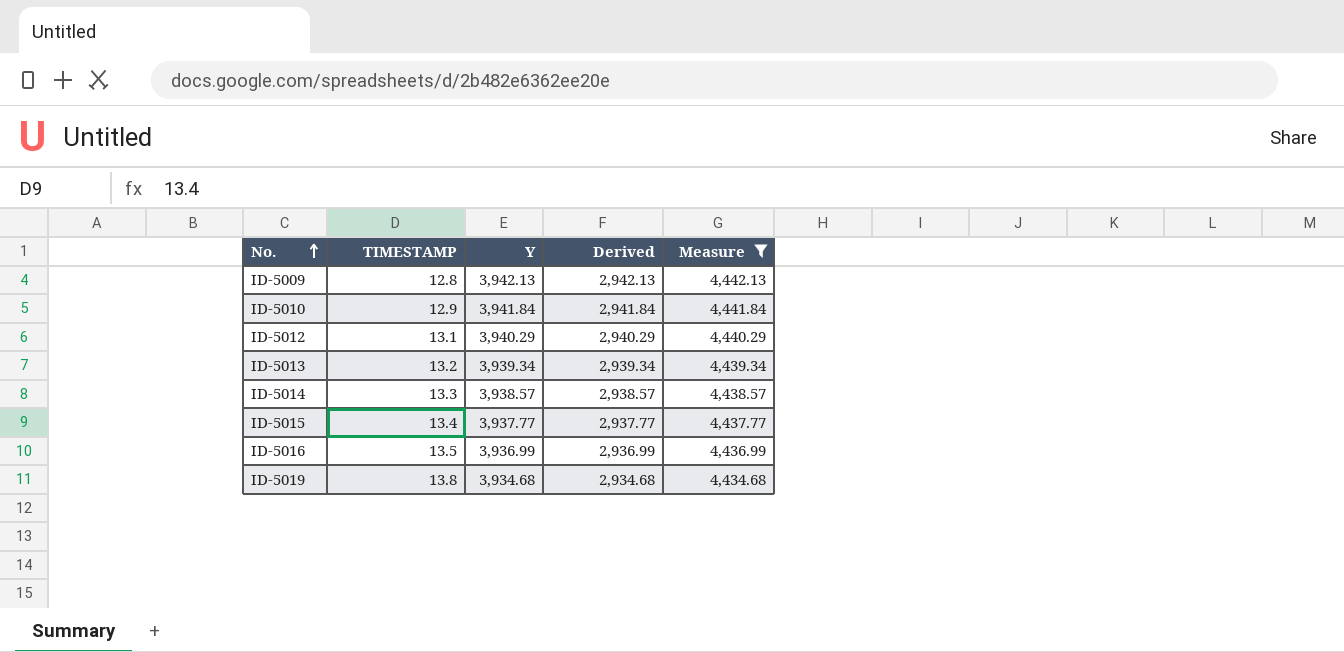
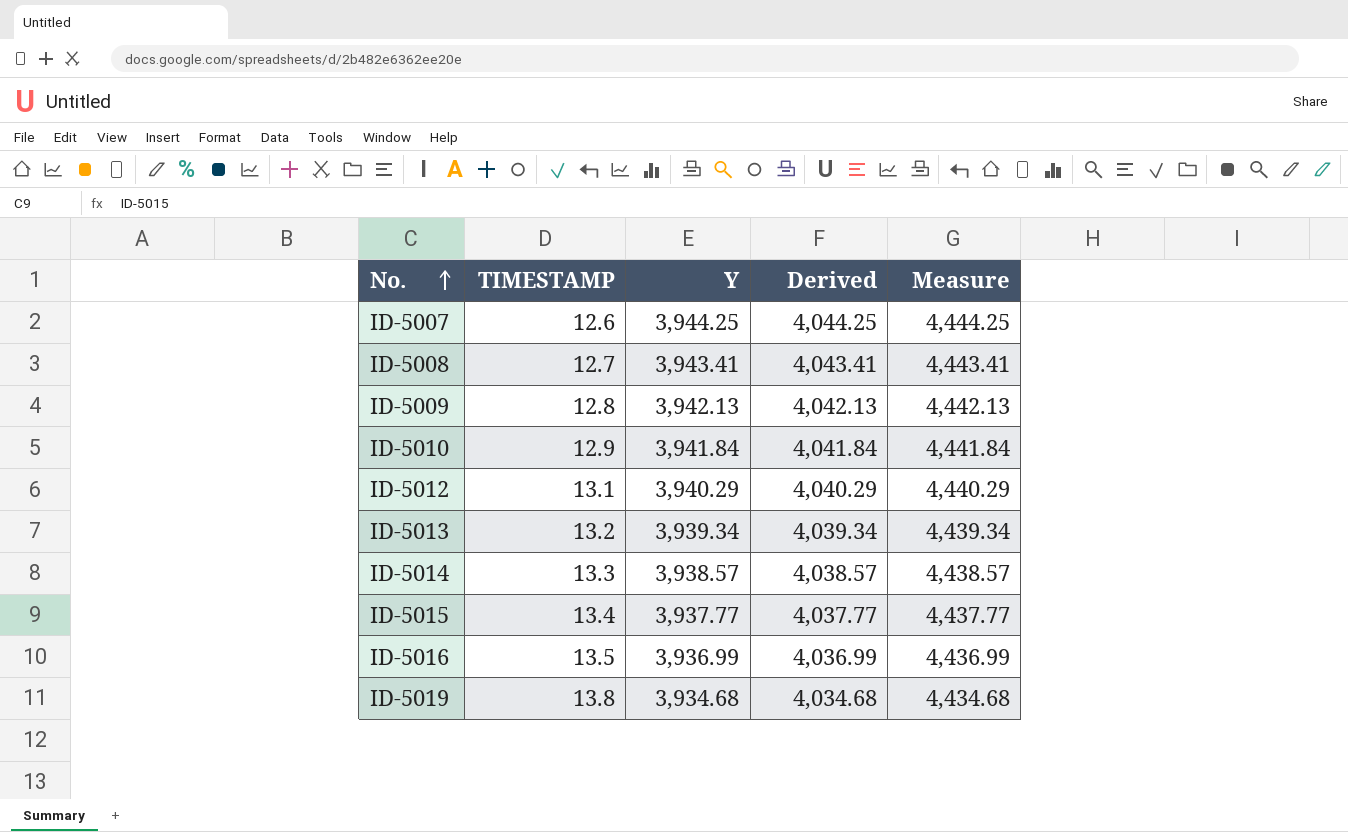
filter: Measure <= 4,442.13 -> none
column Derived | formula: [Y] - 1000 -> [Y] + 100

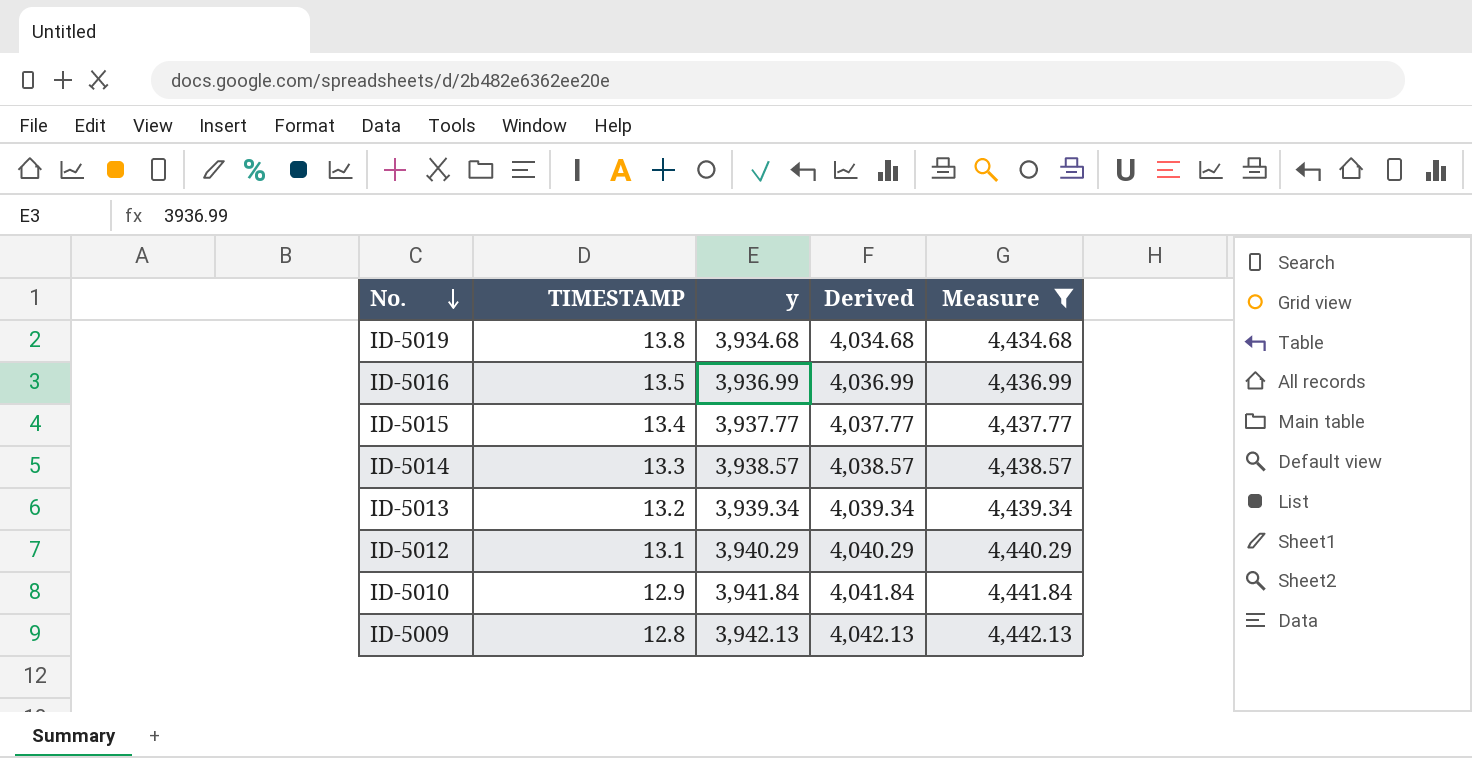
filter: none -> Measure <= 4,442.13
row order: No. ascending -> No. descending
column name: Y -> y

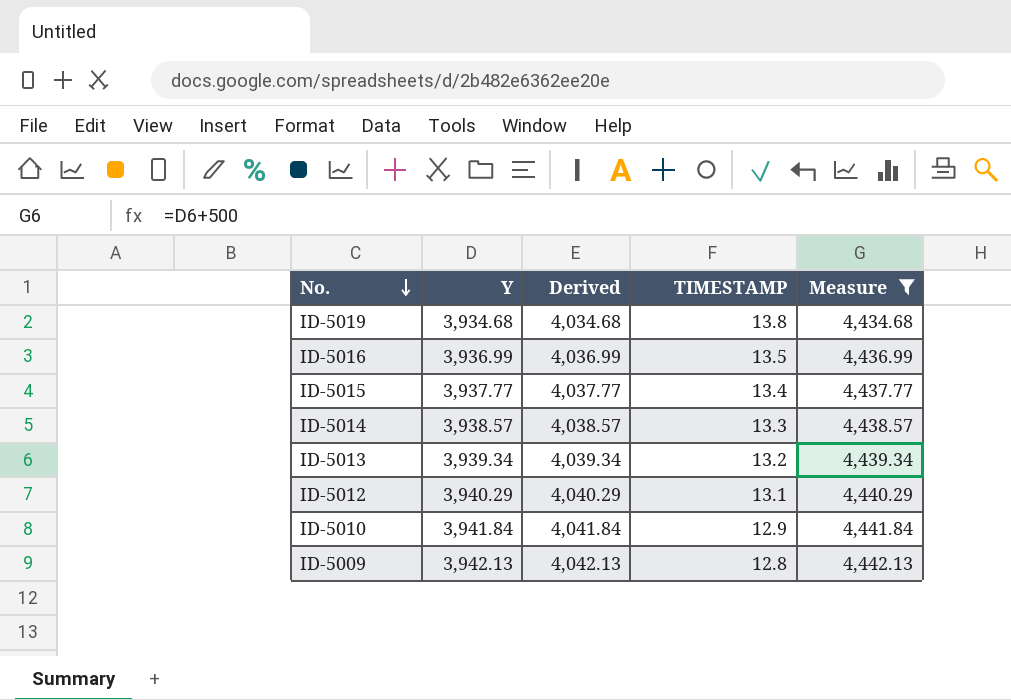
column name: y -> Y
column TIMESTAMP | position: 2 -> 4

